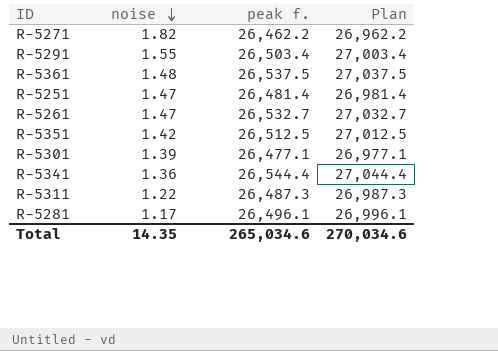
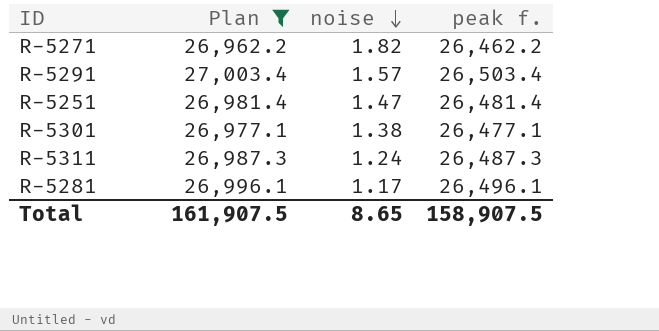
filter: none -> Plan <= 27,003.4
column Plan | position: 4 -> 2
R-5291 | noise: 1.55 -> 1.57
R-5301 | noise: 1.39 -> 1.38
R-5311 | noise: 1.22 -> 1.24
Total | Plan: 270,034.6 -> 161,907.5
Total | noise: 14.35 -> 8.65
Total | peak f.: 265,034.6 -> 158,907.5

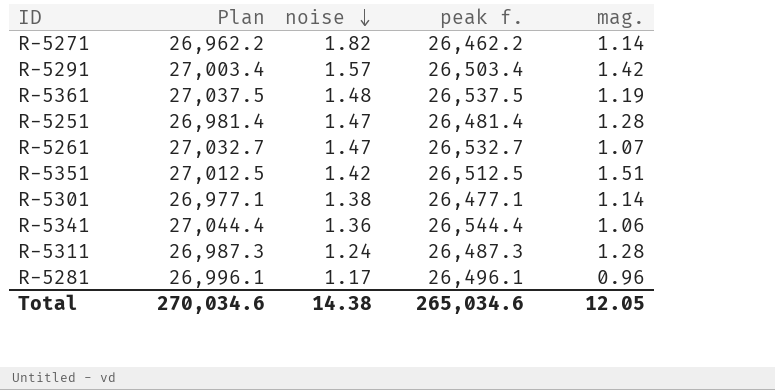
filter: Plan <= 27,003.4 -> none
column mag. | position: none -> 5
Total | Plan: 161,907.5 -> 270,034.6
Total | noise: 8.65 -> 14.38
Total | peak f.: 158,907.5 -> 265,034.6

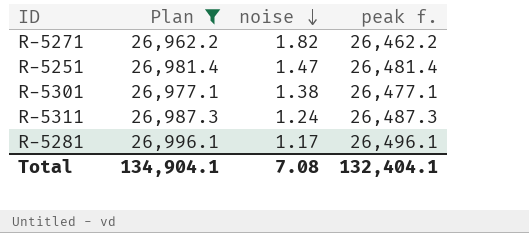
filter: none -> Plan <= 26,996.1
column mag. | position: 5 -> none
Total | Plan: 270,034.6 -> 134,904.1
Total | noise: 14.38 -> 7.08
Total | peak f.: 265,034.6 -> 132,404.1

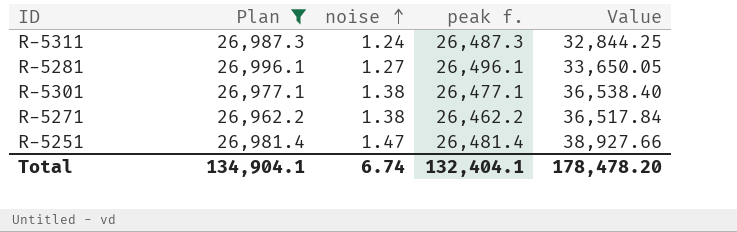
row order: noise descending -> noise ascending
column Value | formula: none -> [noise] * [peak f.]
R-5281 | noise: 1.17 -> 1.27
R-5271 | noise: 1.82 -> 1.38
Total | noise: 7.08 -> 6.74

